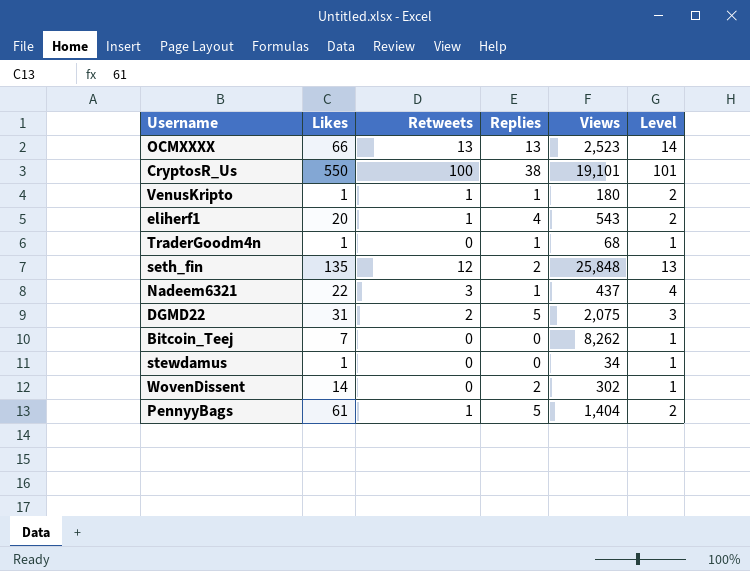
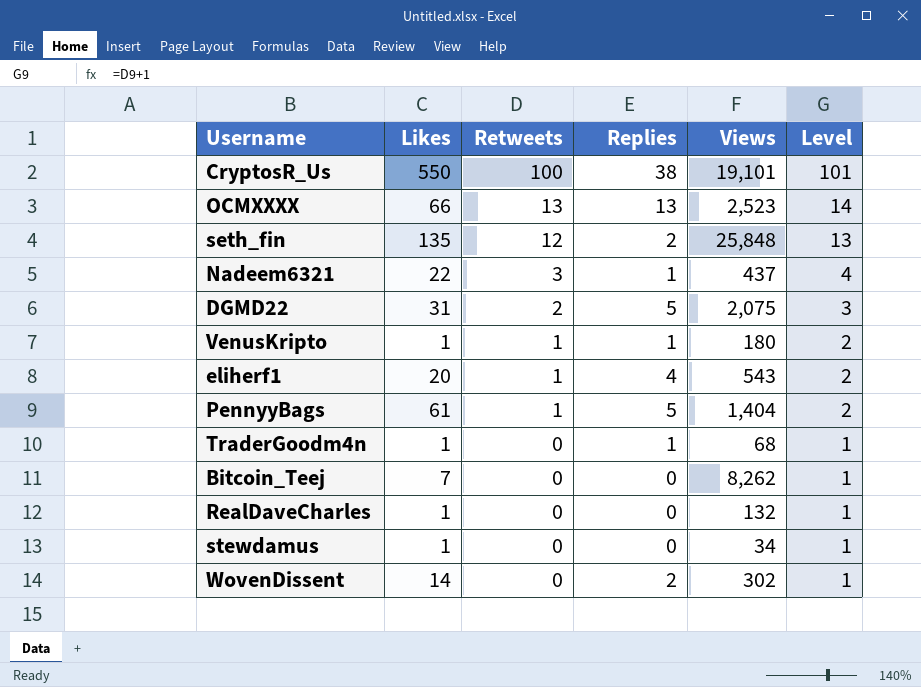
row order: none -> Retweets descending
row RealDaveCharles: none -> 1 | 0 | 0 | 132 | 1

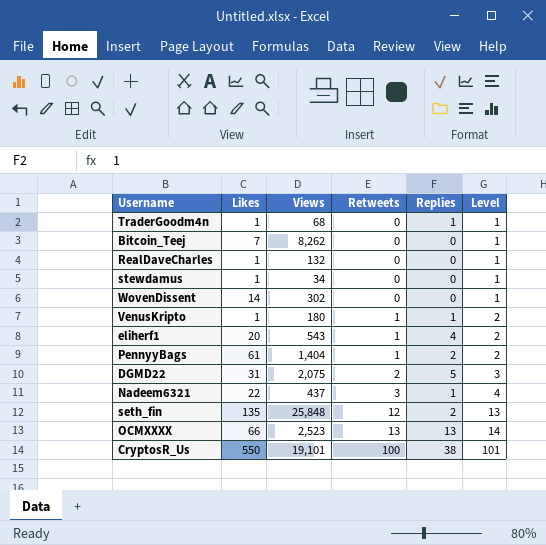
row order: Retweets descending -> Retweets ascending
column Views | position: 5 -> 3
WovenDissent | Replies: 2 -> 0
PennyyBags | Replies: 5 -> 2

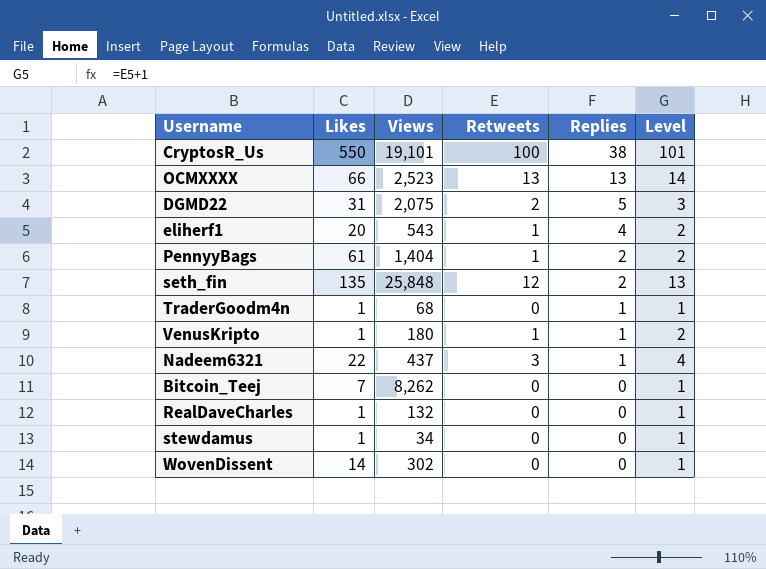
row order: Retweets ascending -> Replies descending

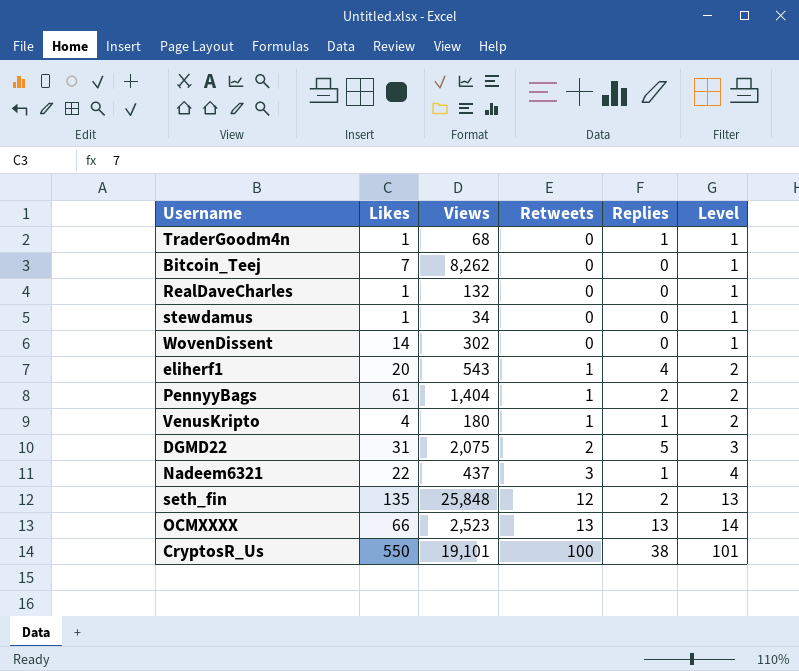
row order: Replies descending -> Retweets ascending
VenusKripto | Likes: 1 -> 4

